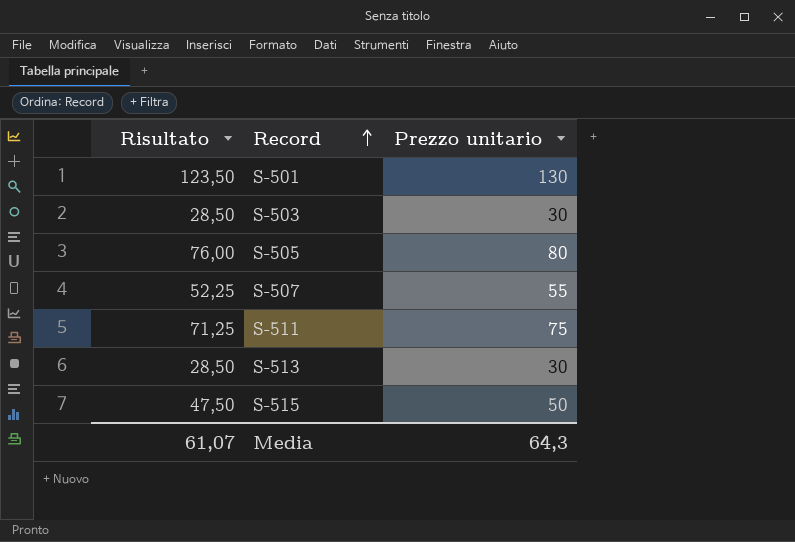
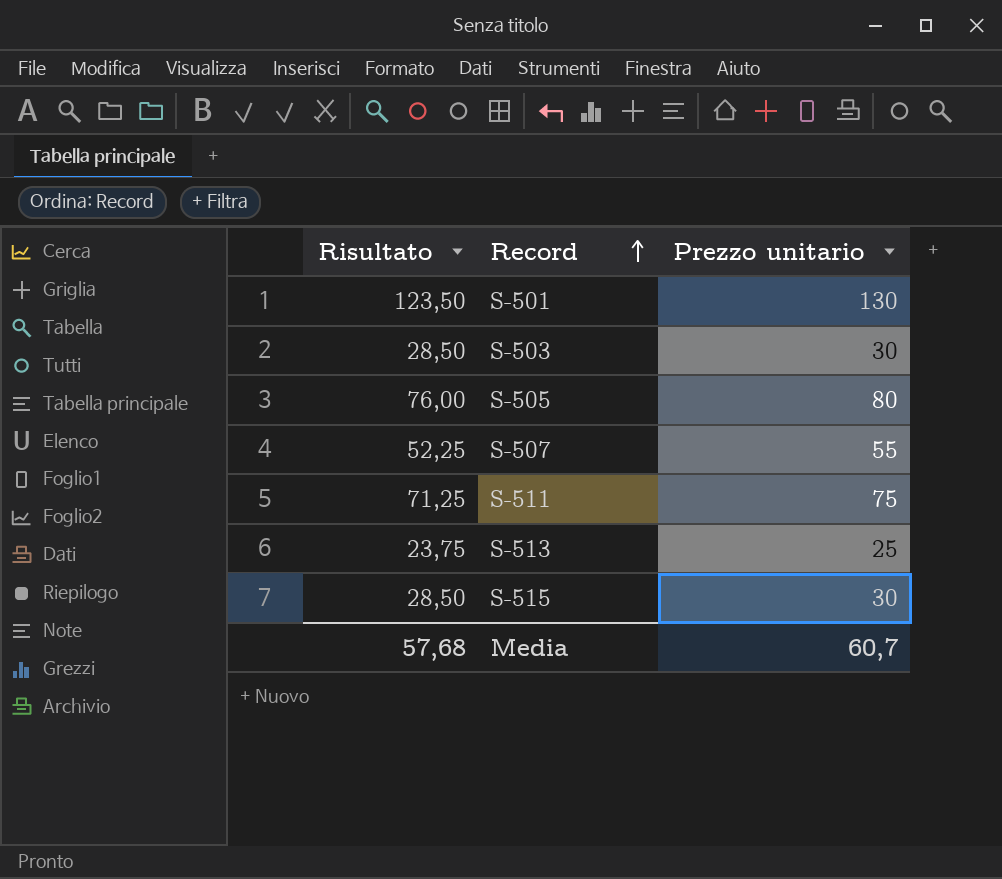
S-513 | Risultato: 28,50 -> 23,75
S-513 | Prezzo unitario: 30 -> 25
S-515 | Risultato: 47,50 -> 28,50
S-515 | Prezzo unitario: 50 -> 30
Media | Risultato: 61,07 -> 57,68
Media | Prezzo unitario: 64,3 -> 60,7

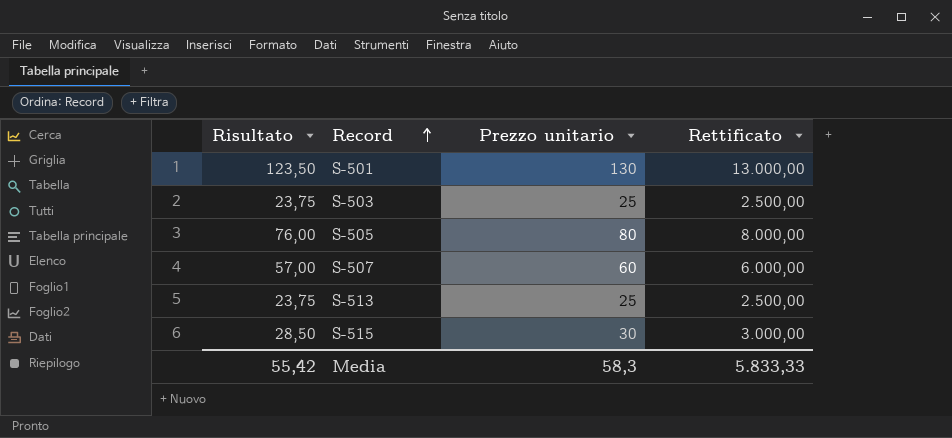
column Rettificato | formula: none -> [Prezzo unitario] * 100
row S-511: 71,25 | 75 -> none
S-503 | Risultato: 28,50 -> 23,75
S-503 | Prezzo unitario: 30 -> 25
S-507 | Risultato: 52,25 -> 57,00
S-507 | Prezzo unitario: 55 -> 60
Media | Risultato: 57,68 -> 55,42
Media | Prezzo unitario: 60,7 -> 58,3

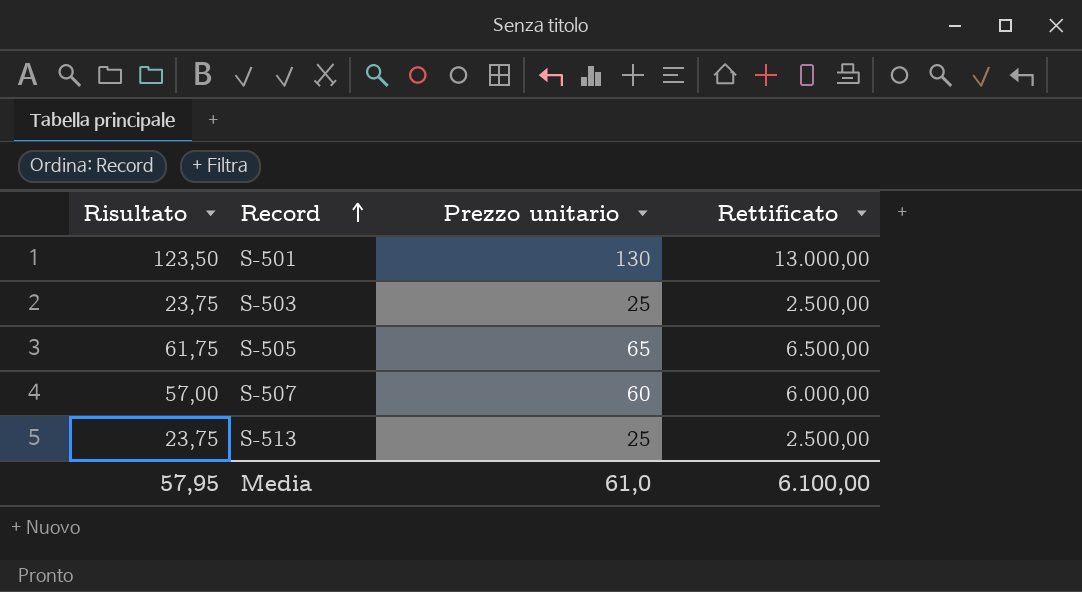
row S-515: 28,50 | 30 | 3.000,00 -> none
S-505 | Risultato: 76,00 -> 61,75
S-505 | Prezzo unitario: 80 -> 65
S-505 | Rettificato: 8.000,00 -> 6.500,00
Media | Risultato: 55,42 -> 57,95
Media | Prezzo unitario: 58,3 -> 61,0
Media | Rettificato: 5.833,33 -> 6.100,00

